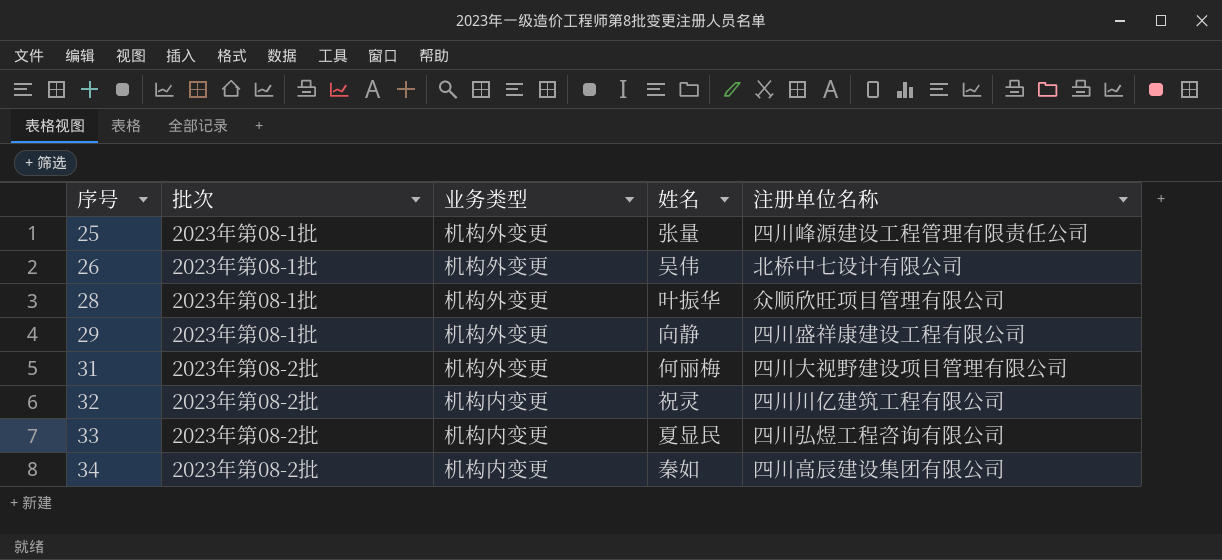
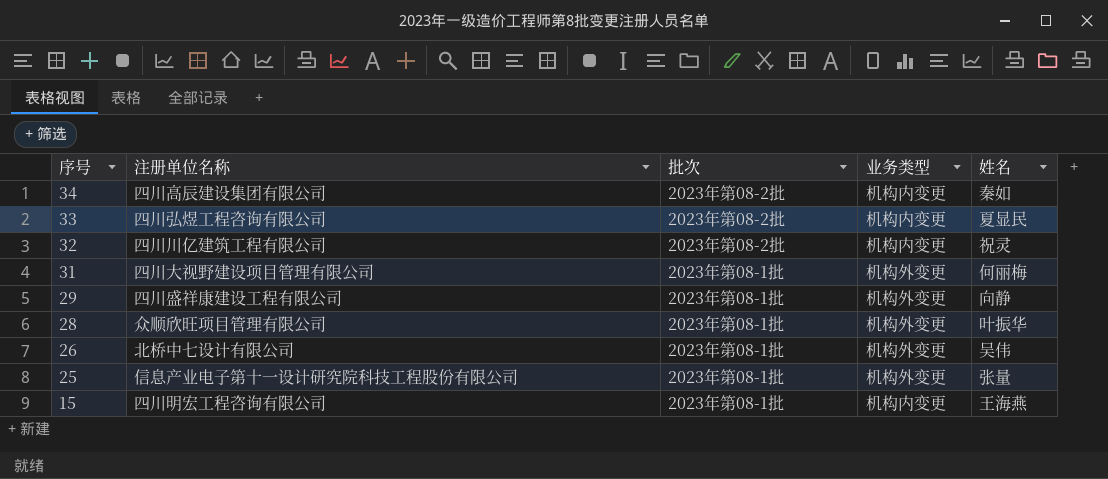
row order: 序号 ascending -> 序号 descending
column 注册单位名称 | position: 5 -> 2
31 | 批次: 2023年第08-2批 -> 2023年第08-1批
25 | 注册单位名称: 四川峰源建设工程管理有限责任公司 -> 信息产业电子第十一设计研究院科技工程股份有限公司
row 15: none -> 四川明宏工程咨询有限公司 | 2023年第08-1批 | 机构内变更 | 王海燕

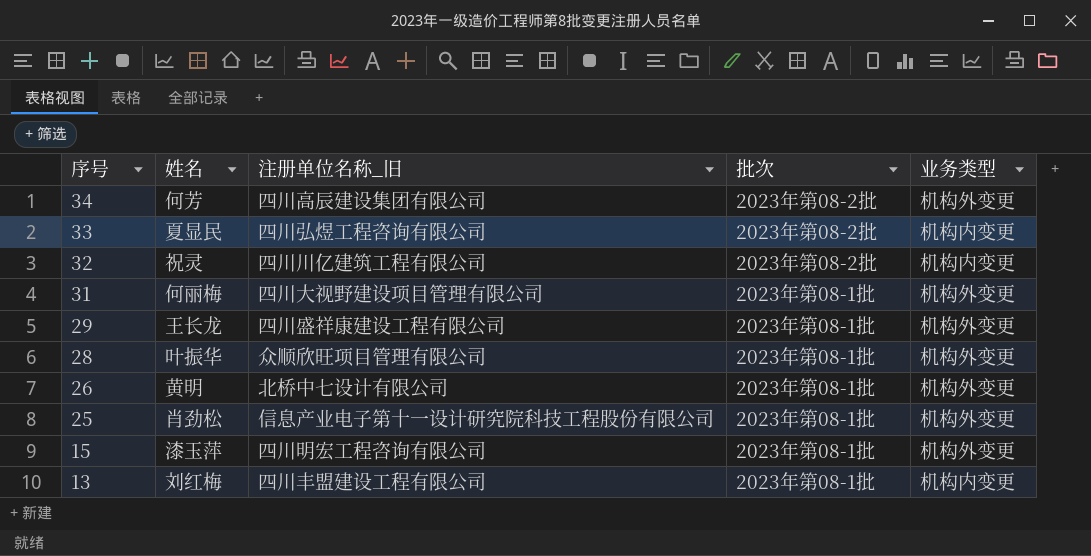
column 姓名 | position: 5 -> 2
column name: 注册单位名称 -> 注册单位名称_旧
34 | 姓名: 秦如 -> 何芳
34 | 业务类型: 机构内变更 -> 机构外变更
29 | 姓名: 向静 -> 王长龙
26 | 姓名: 吴伟 -> 黄明
25 | 姓名: 张量 -> 肖劲松
15 | 姓名: 王海燕 -> 漆玉萍
15 | 业务类型: 机构内变更 -> 机构外变更
row 13: none -> 刘红梅 | 四川丰盟建设工程有限公司 | 2023年第08-1批 | 机构内变更

